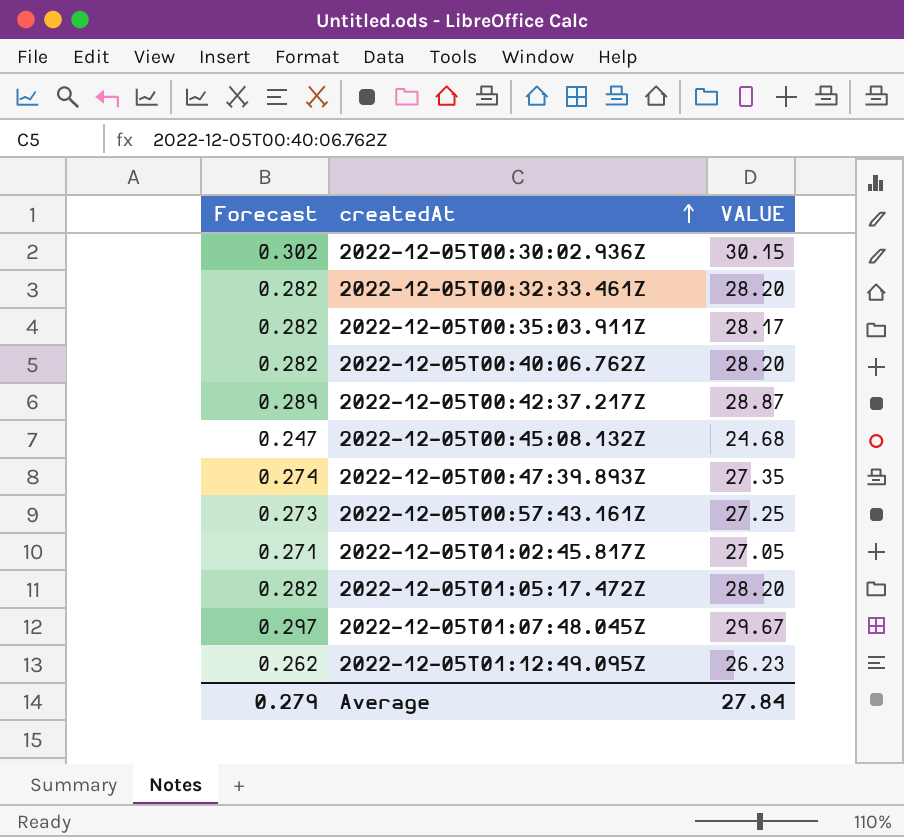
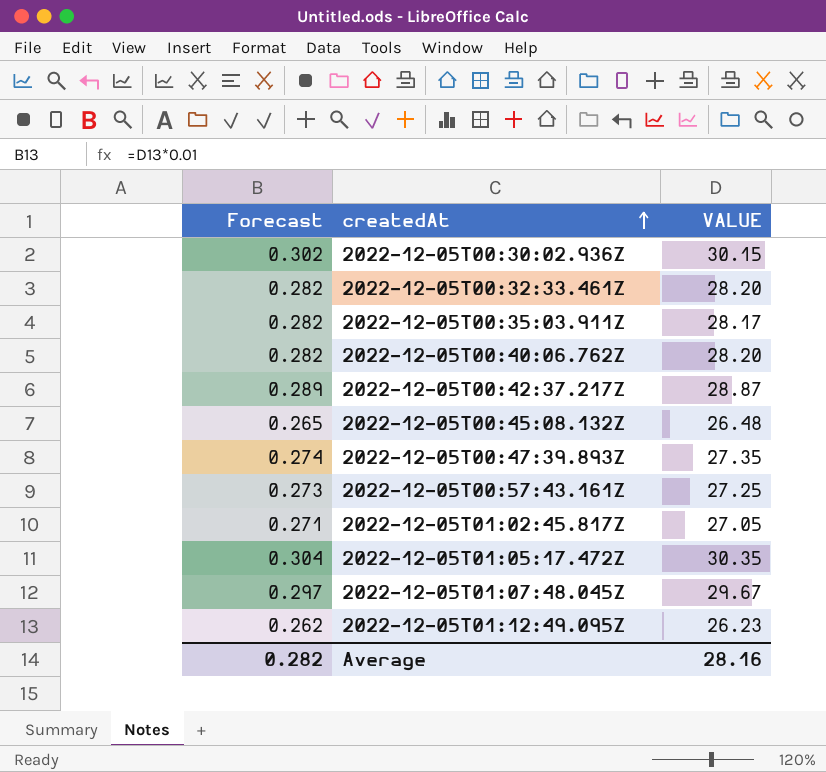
2022-12-05T00:45:08.132Z | Forecast: 0.247 -> 0.265
2022-12-05T00:45:08.132Z | VALUE: 24.68 -> 26.48
2022-12-05T01:05:17.472Z | Forecast: 0.282 -> 0.304
2022-12-05T01:05:17.472Z | VALUE: 28.20 -> 30.35
Average | Forecast: 0.279 -> 0.282
Average | VALUE: 27.84 -> 28.16

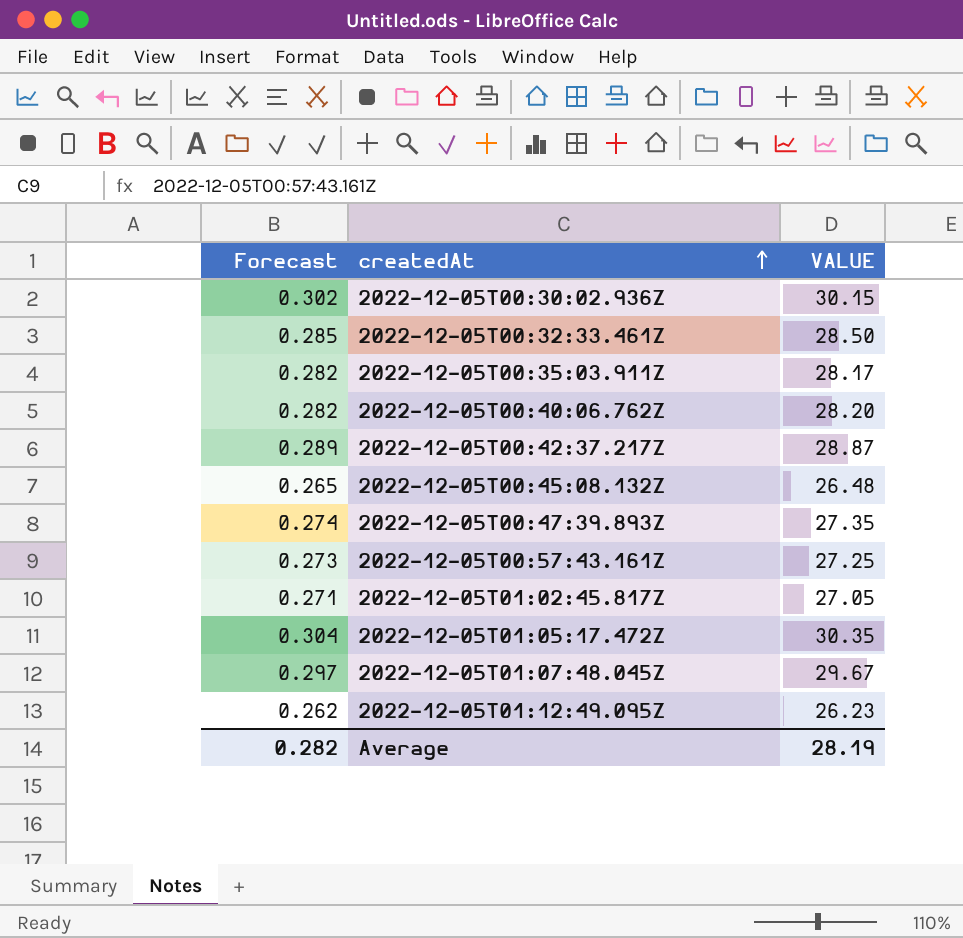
2022-12-05T00:32:33.461Z | Forecast: 0.282 -> 0.285
2022-12-05T00:32:33.461Z | VALUE: 28.20 -> 28.50
Average | VALUE: 28.16 -> 28.19

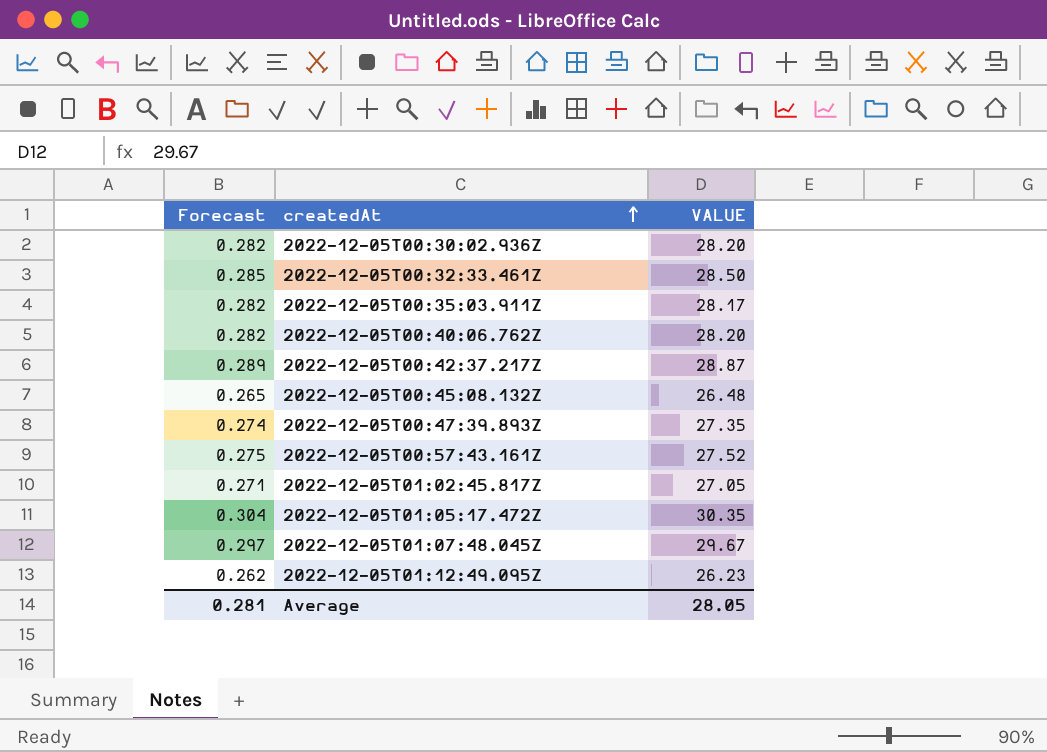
2022-12-05T00:30:02.936Z | Forecast: 0.302 -> 0.282
2022-12-05T00:30:02.936Z | VALUE: 30.15 -> 28.20
2022-12-05T00:57:43.161Z | Forecast: 0.273 -> 0.275
2022-12-05T00:57:43.161Z | VALUE: 27.25 -> 27.52
Average | Forecast: 0.282 -> 0.281
Average | VALUE: 28.19 -> 28.05

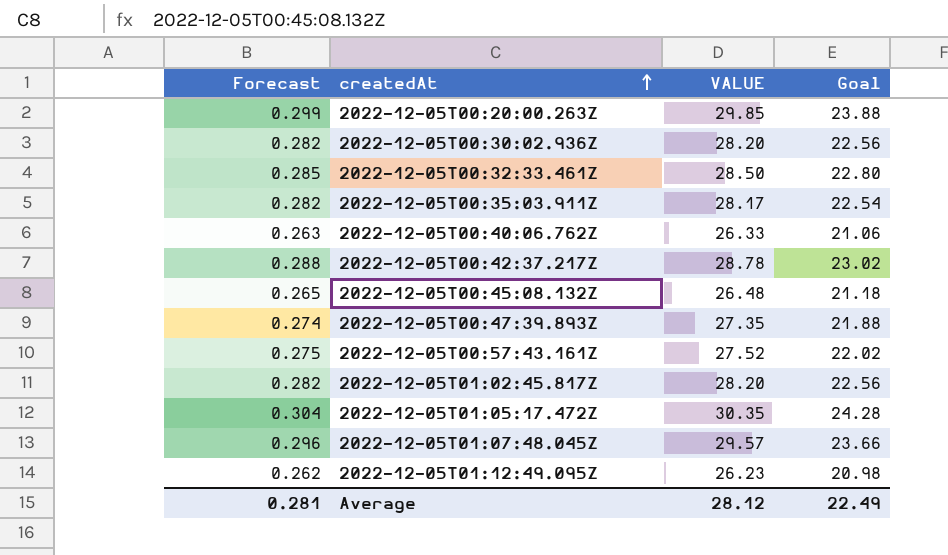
column Goal | formula: none -> [VALUE] * 0.8
row 2022-12-05T00:20:00.263Z: none -> 0.299 | 29.85 | 23.88
2022-12-05T00:40:06.762Z | Forecast: 0.282 -> 0.263
2022-12-05T00:40:06.762Z | VALUE: 28.20 -> 26.33
2022-12-05T00:42:37.217Z | Forecast: 0.289 -> 0.288
2022-12-05T00:42:37.217Z | VALUE: 28.87 -> 28.78
2022-12-05T01:02:45.817Z | Forecast: 0.271 -> 0.282
2022-12-05T01:02:45.817Z | VALUE: 27.05 -> 28.20
2022-12-05T01:07:48.045Z | Forecast: 0.297 -> 0.296
2022-12-05T01:07:48.045Z | VALUE: 29.67 -> 29.57
Average | VALUE: 28.05 -> 28.12

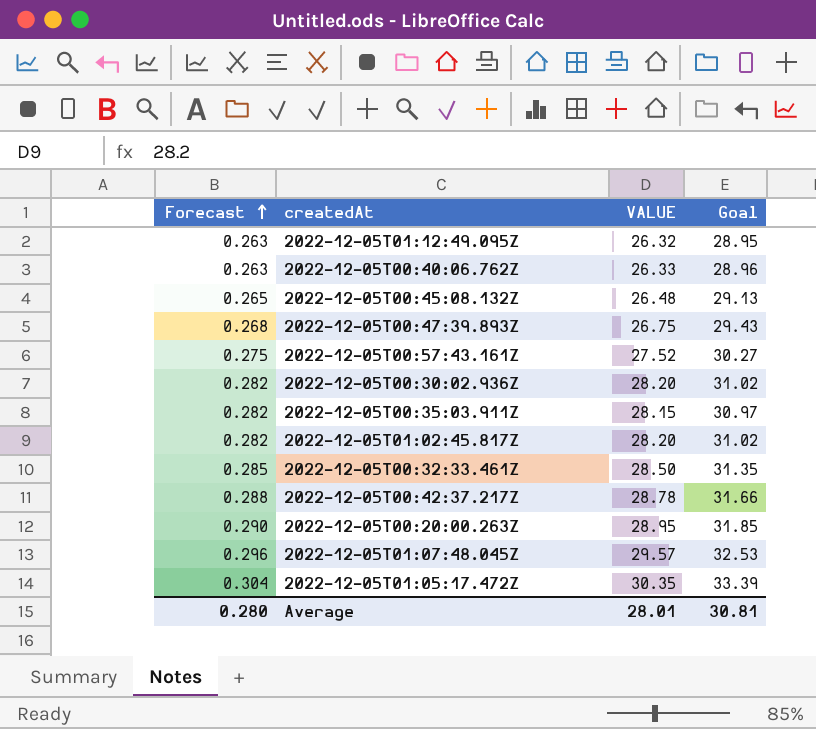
row order: createdAt ascending -> Forecast ascending
column Goal | formula: [VALUE] * 0.8 -> [VALUE] * 1.1
2022-12-05T01:12:49.095Z | Forecast: 0.262 -> 0.263
2022-12-05T01:12:49.095Z | VALUE: 26.23 -> 26.32
2022-12-05T00:47:39.893Z | Forecast: 0.274 -> 0.268
2022-12-05T00:47:39.893Z | VALUE: 27.35 -> 26.75
2022-12-05T00:35:03.911Z | VALUE: 28.17 -> 28.15
2022-12-05T00:20:00.263Z | Forecast: 0.299 -> 0.290
2022-12-05T00:20:00.263Z | VALUE: 29.85 -> 28.95
Average | Forecast: 0.281 -> 0.280
Average | VALUE: 28.12 -> 28.01
Average | Goal: 22.49 -> 30.81

